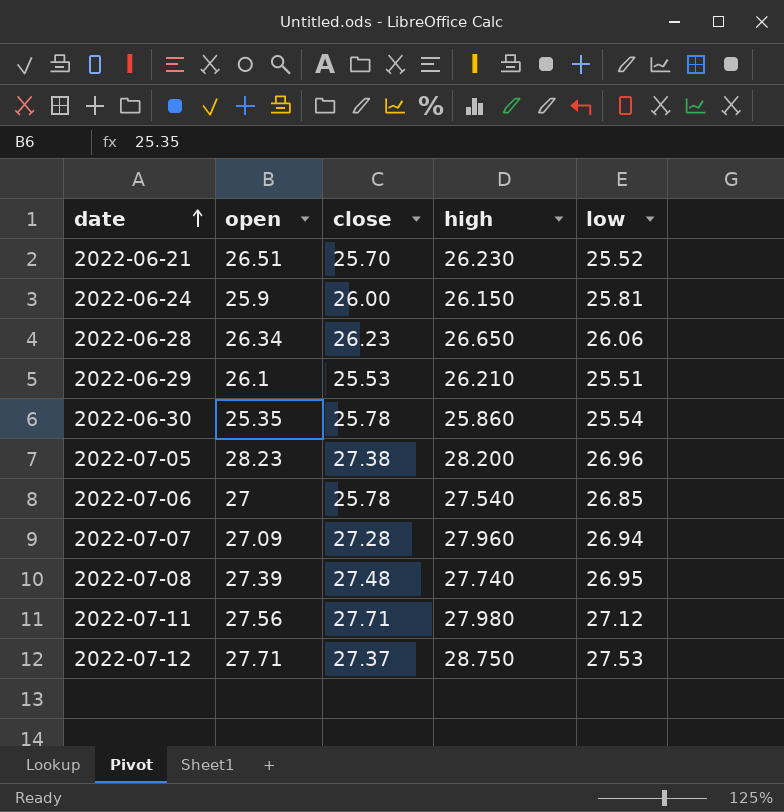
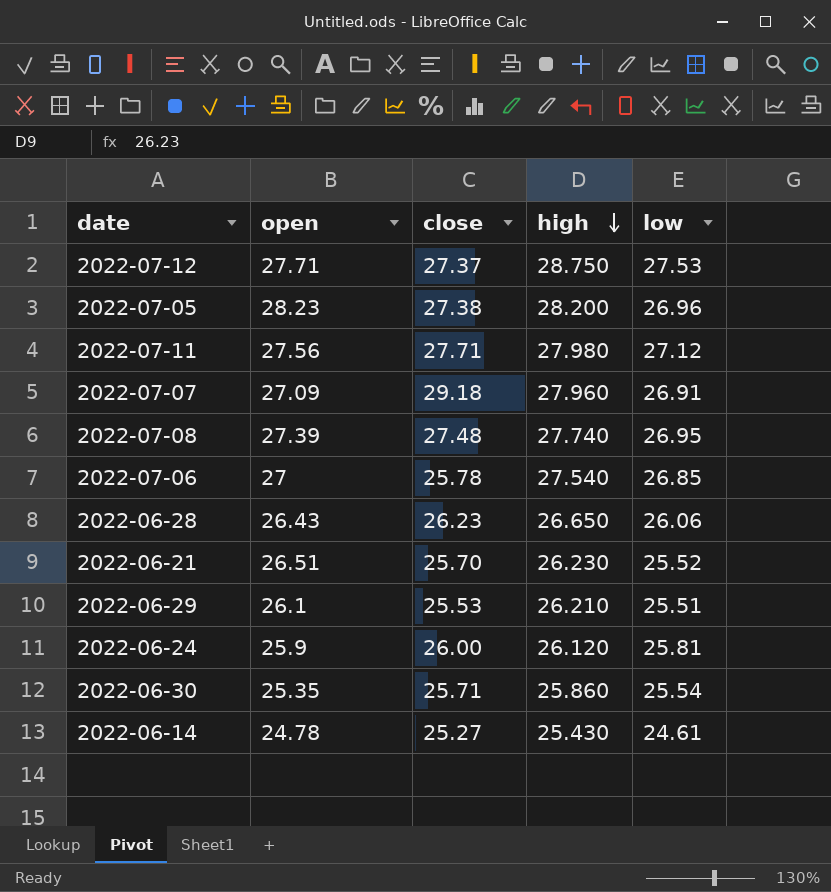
row order: date ascending -> high descending
2022-07-07 | close: 27.28 -> 29.18
2022-07-07 | low: 26.94 -> 26.91
2022-06-28 | open: 26.34 -> 26.43
2022-06-24 | high: 26.150 -> 26.120
2022-06-30 | close: 25.78 -> 25.71
row 2022-06-14: none -> 24.78 | 25.27 | 25.430 | 24.61

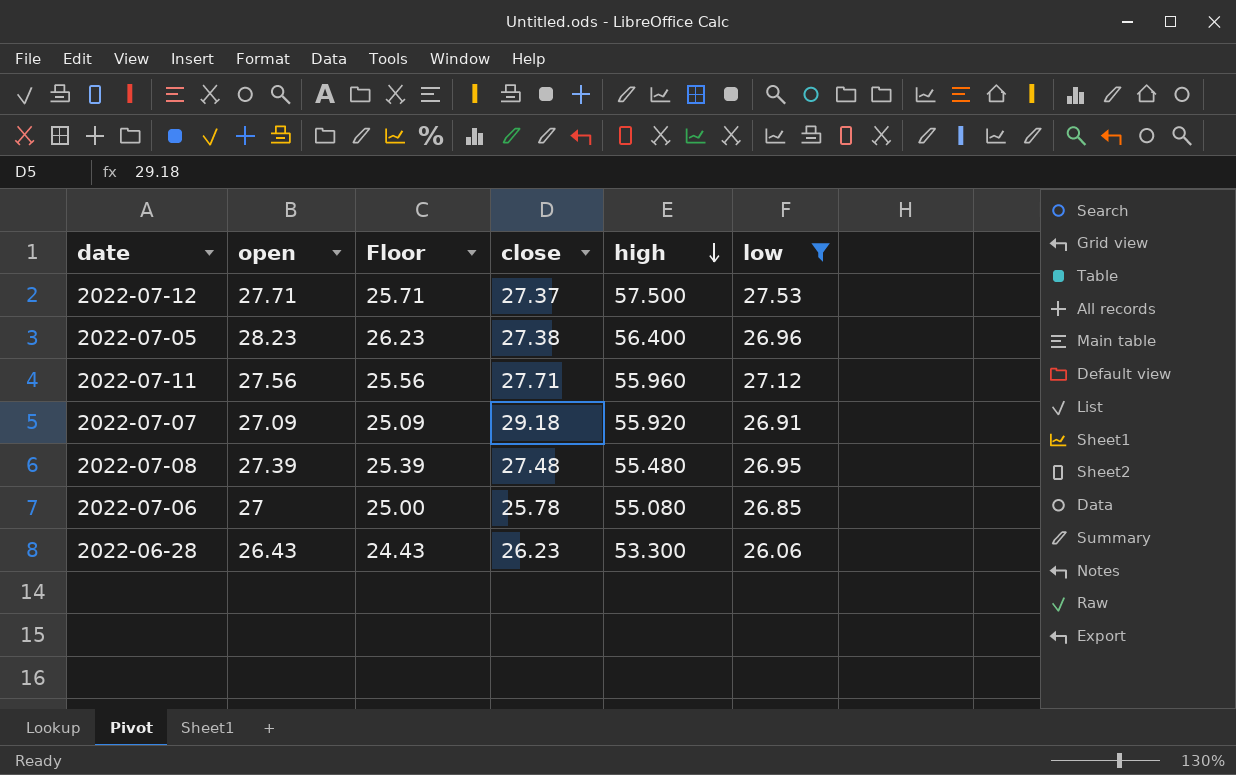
filter: none -> low >= 26.06
column Floor | formula: none -> [open] - 2
2022-07-12 | high: 28.750 -> 57.500
2022-07-05 | high: 28.200 -> 56.400
2022-07-11 | high: 27.980 -> 55.960
2022-07-07 | high: 27.960 -> 55.920
2022-07-08 | high: 27.740 -> 55.480
2022-07-06 | high: 27.540 -> 55.080
2022-06-28 | high: 26.650 -> 53.300

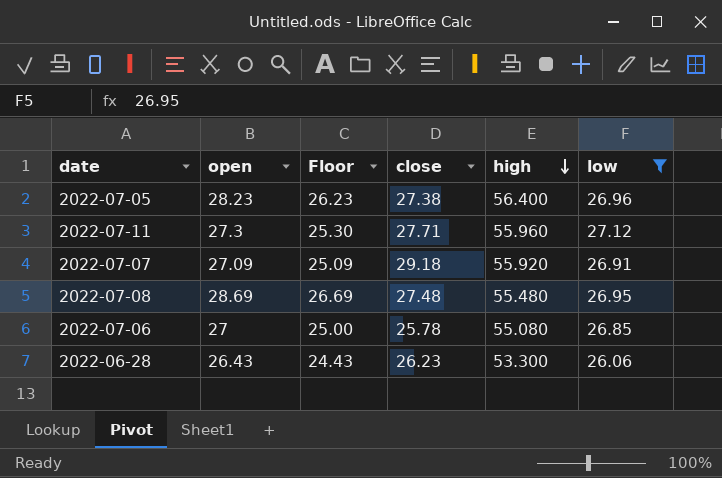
row 2022-07-12: 27.71 | 25.71 | 27.37 | 57.500 | 27.53 -> none
2022-07-11 | open: 27.56 -> 27.3
2022-07-11 | Floor: 25.56 -> 25.30
2022-07-08 | open: 27.39 -> 28.69
2022-07-08 | Floor: 25.39 -> 26.69

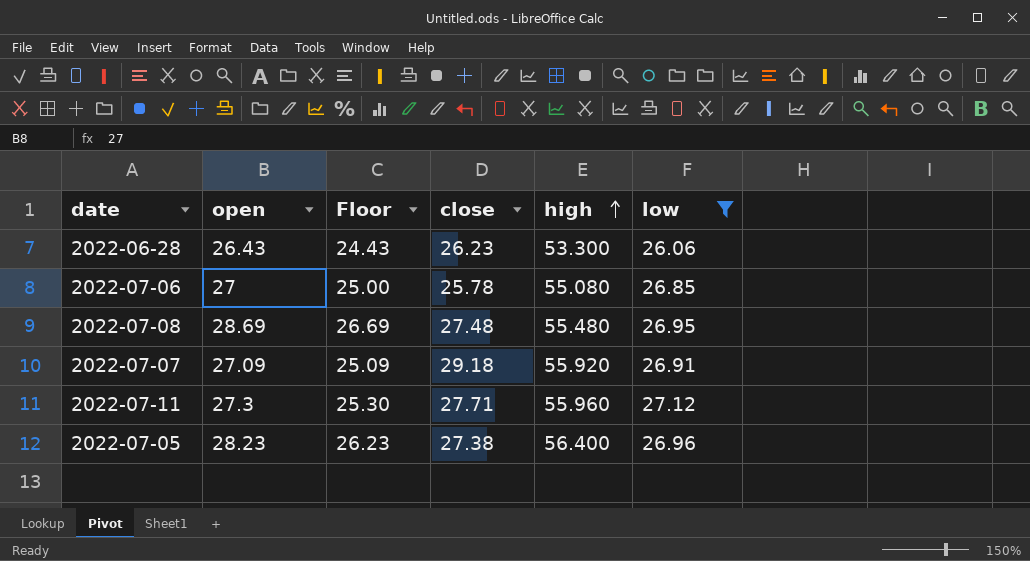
row order: high descending -> high ascending

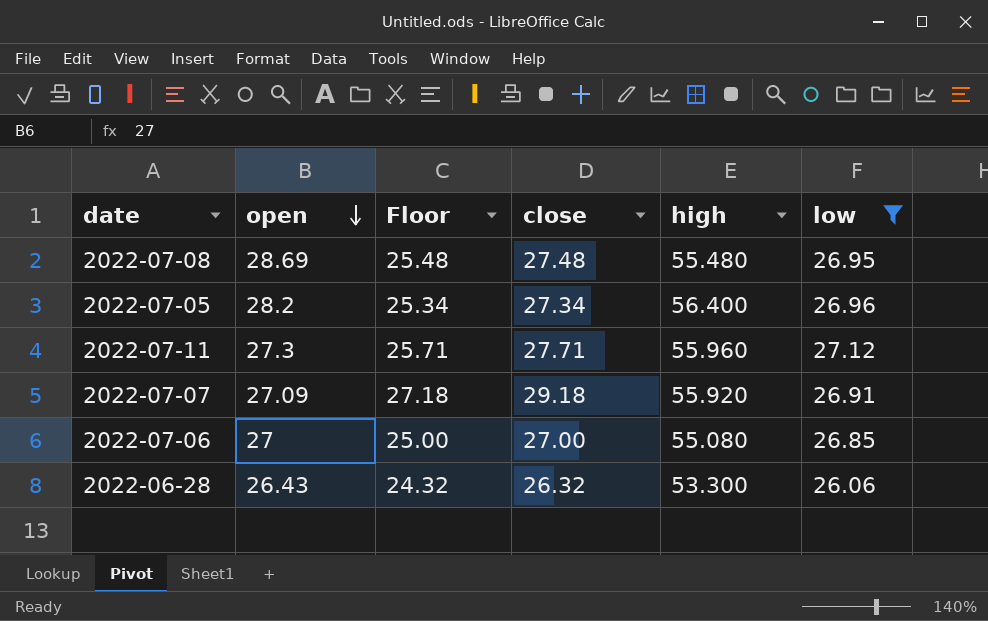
row order: high ascending -> open descending
column Floor | formula: [open] - 2 -> [close] - 2
2022-07-05 | open: 28.23 -> 28.2
2022-07-05 | close: 27.38 -> 27.34
2022-07-06 | close: 25.78 -> 27.00
2022-06-28 | close: 26.23 -> 26.32

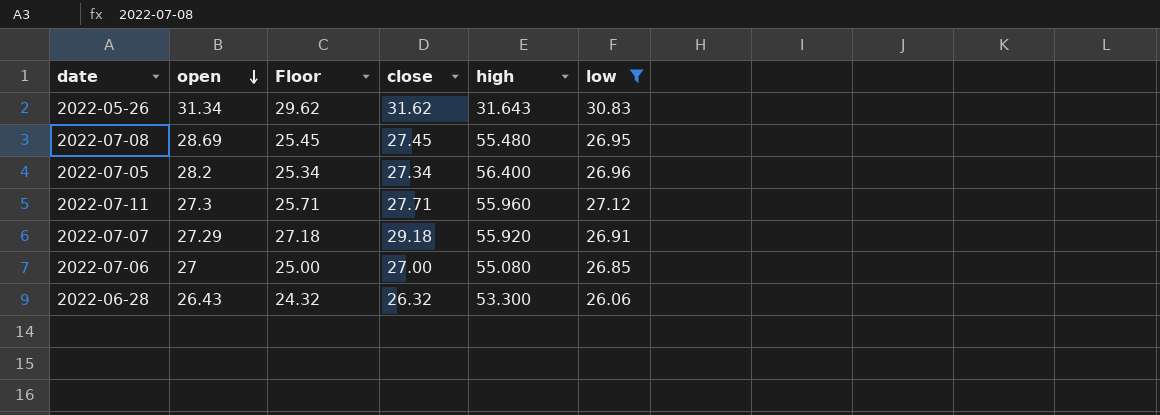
row 2022-05-26: none -> 31.34 | 29.62 | 31.62 | 31.643 | 30.83
2022-07-08 | Floor: 25.48 -> 25.45
2022-07-08 | close: 27.48 -> 27.45
2022-07-07 | open: 27.09 -> 27.29

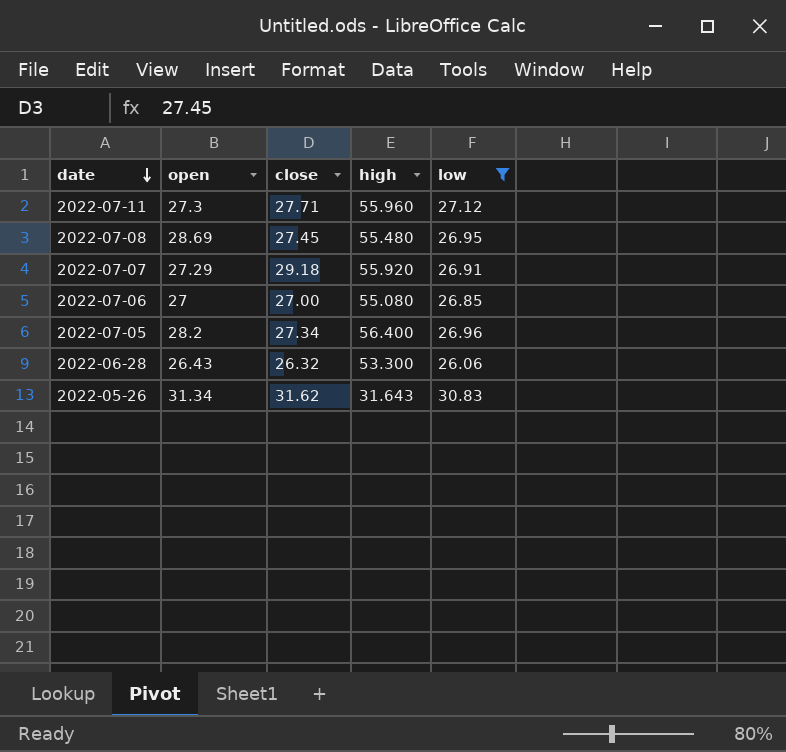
row order: open descending -> date descending
column Floor | formula: [close] - 2 -> none

